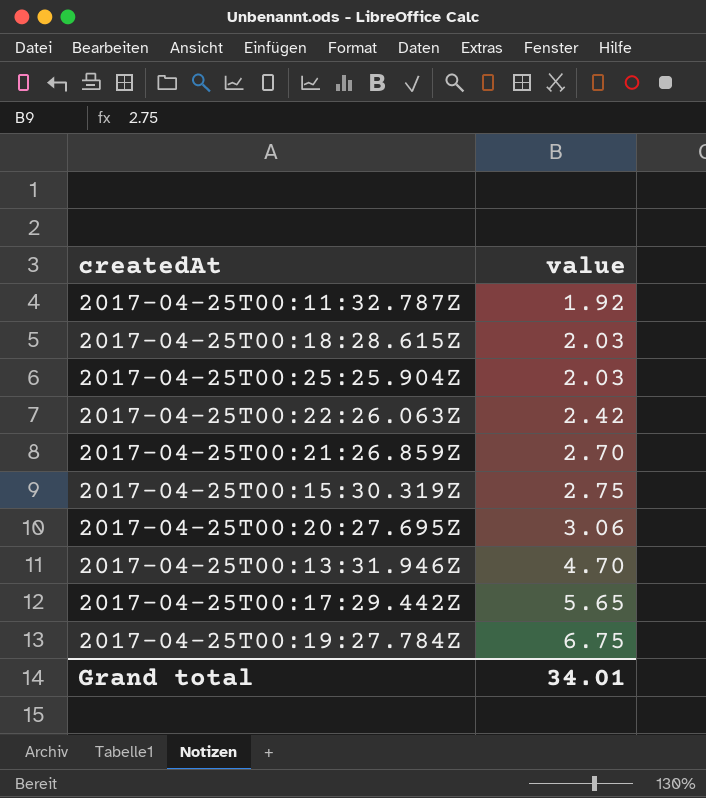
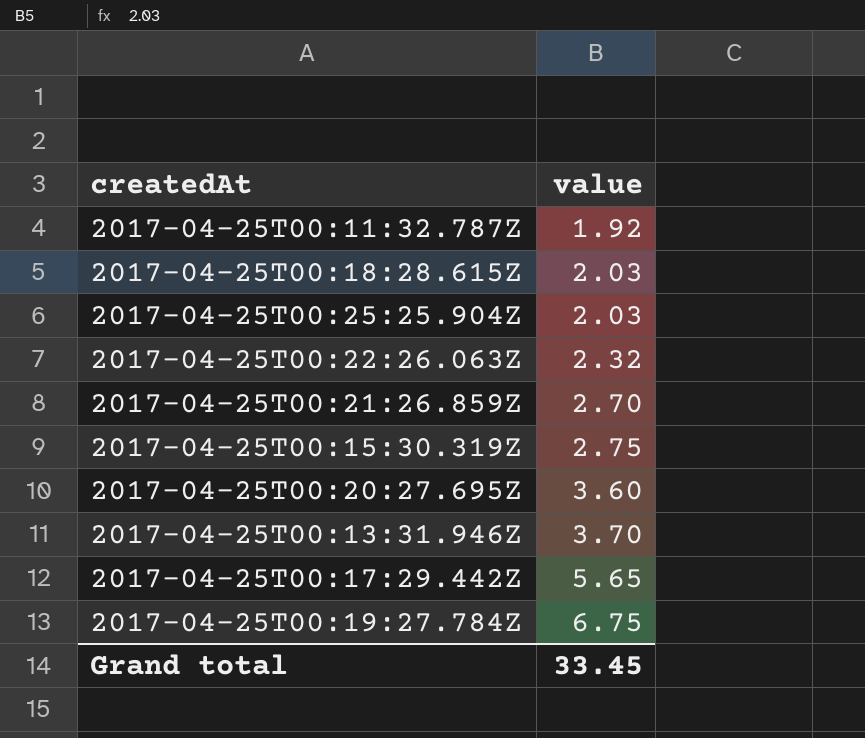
2017-04-25T00:22:26.063Z | value: 2.42 -> 2.32
2017-04-25T00:20:27.695Z | value: 3.06 -> 3.60
2017-04-25T00:13:31.946Z | value: 4.70 -> 3.70
Grand total | value: 34.01 -> 33.45

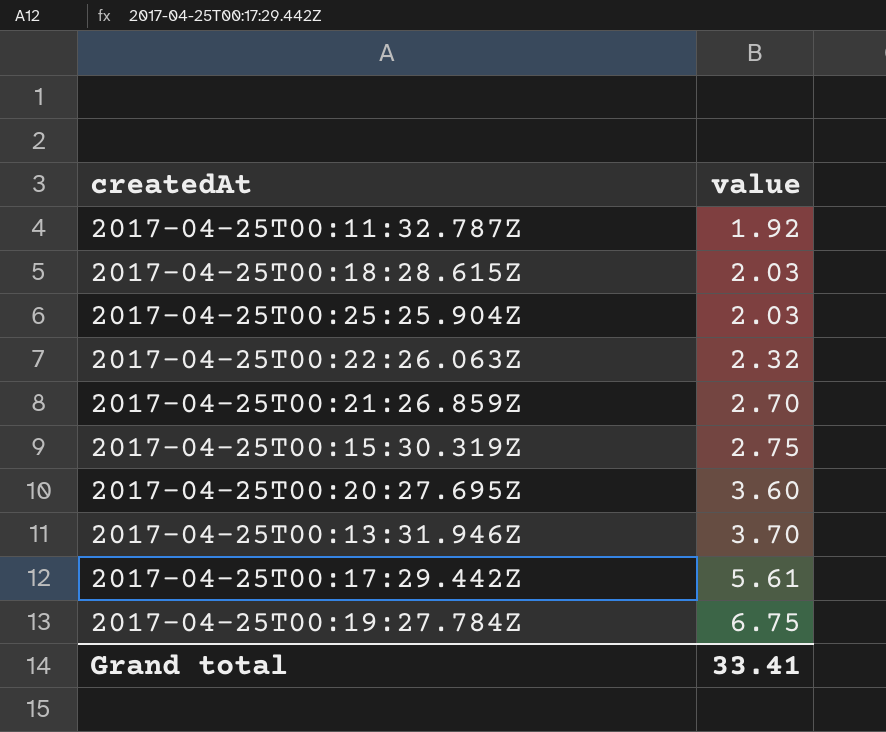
2017-04-25T00:17:29.442Z | value: 5.65 -> 5.61
Grand total | value: 33.45 -> 33.41

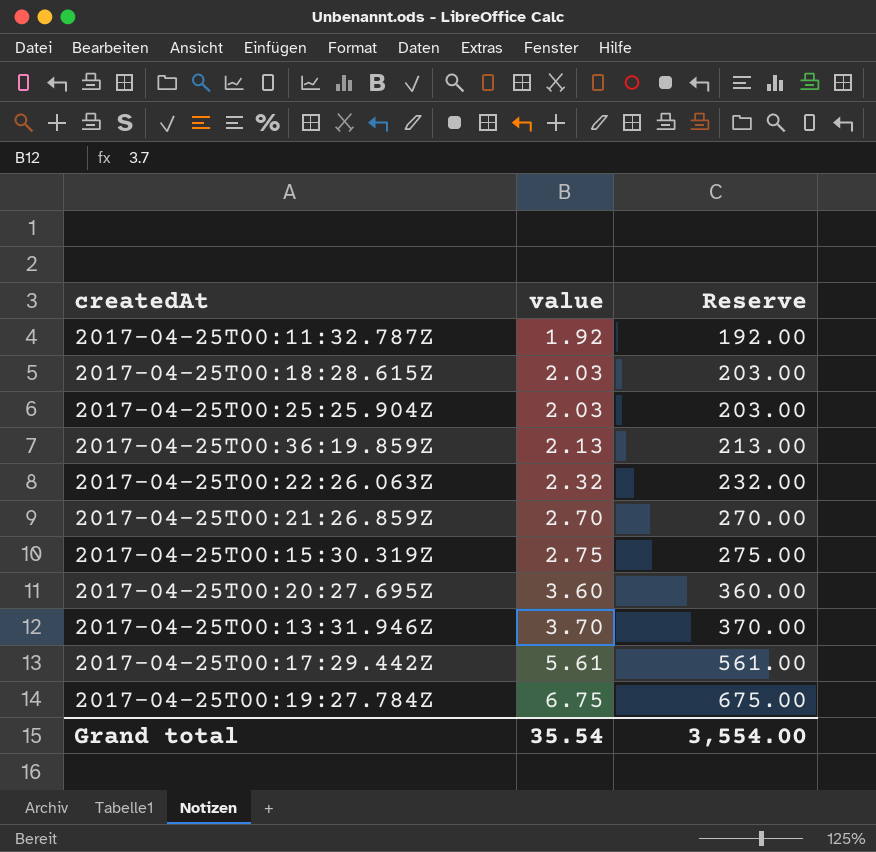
column Reserve | formula: none -> [value] * 100
row 2017-04-25T00:36:19.859Z: none -> 2.13 | 213.00
Grand total | value: 33.41 -> 35.54

